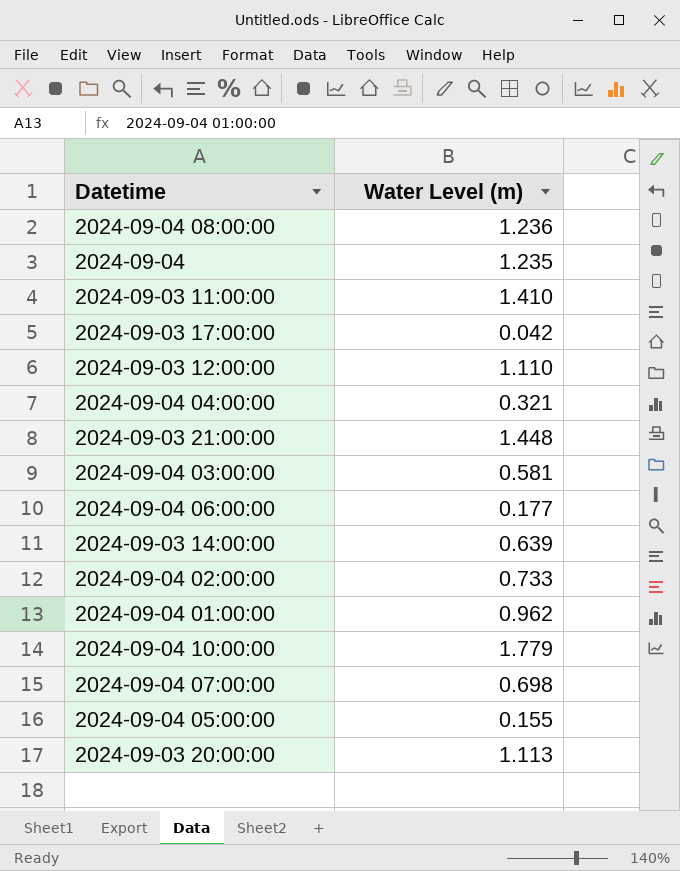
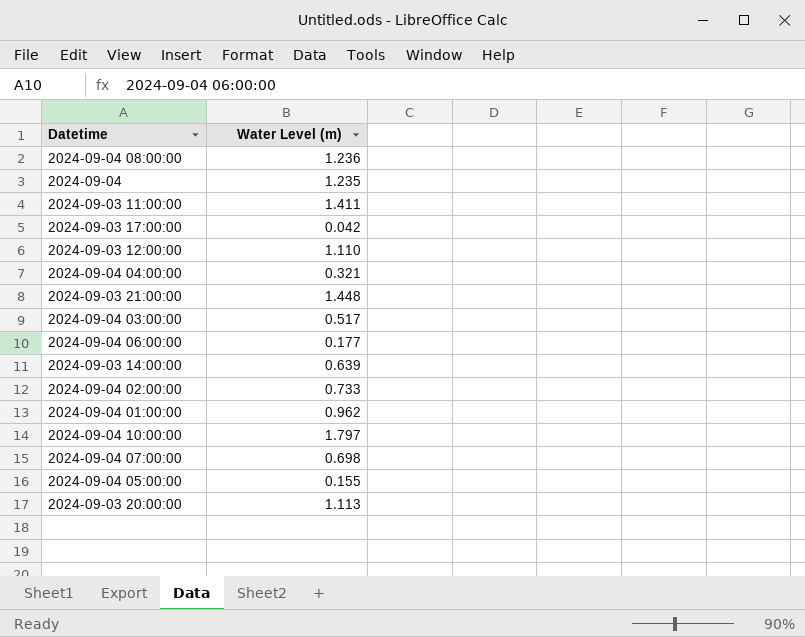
2024-09-03 11:00:00 | Water Level (m): 1.410 -> 1.411
2024-09-04 03:00:00 | Water Level (m): 0.581 -> 0.517
2024-09-04 10:00:00 | Water Level (m): 1.779 -> 1.797

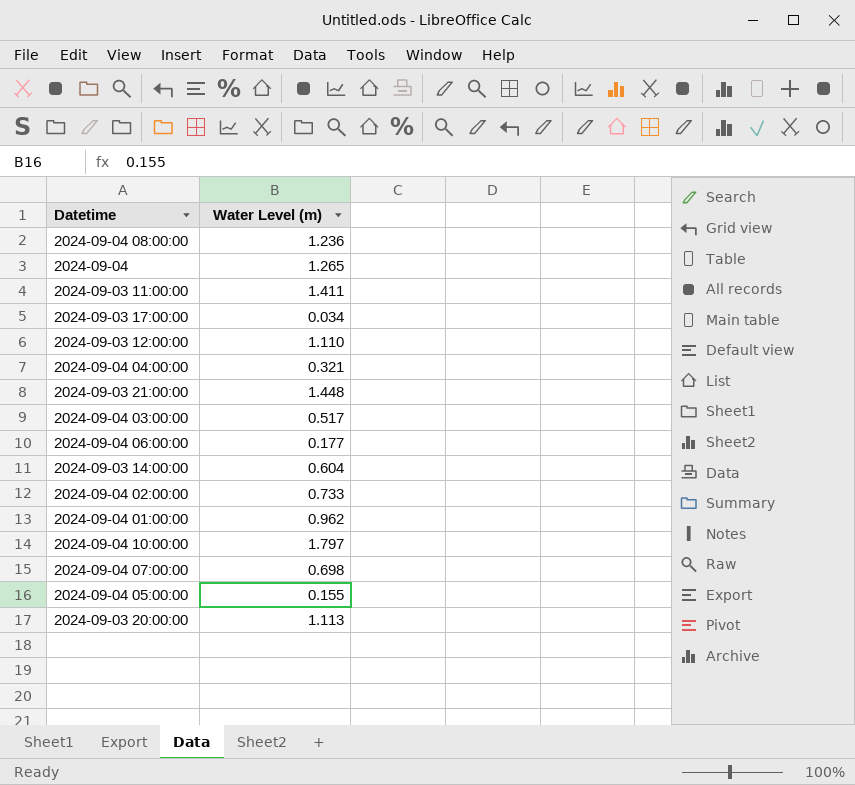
2024-09-04 | Water Level (m): 1.235 -> 1.265
2024-09-03 17:00:00 | Water Level (m): 0.042 -> 0.034
2024-09-03 14:00:00 | Water Level (m): 0.639 -> 0.604

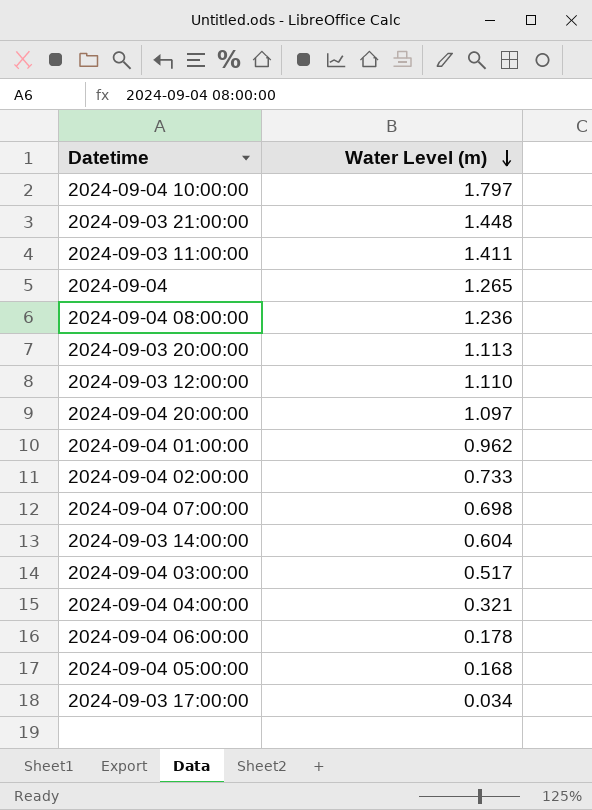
row order: none -> Water Level (m) descending
row 2024-09-04 20:00:00: none -> 1.097
2024-09-04 06:00:00 | Water Level (m): 0.177 -> 0.178
2024-09-04 05:00:00 | Water Level (m): 0.155 -> 0.168

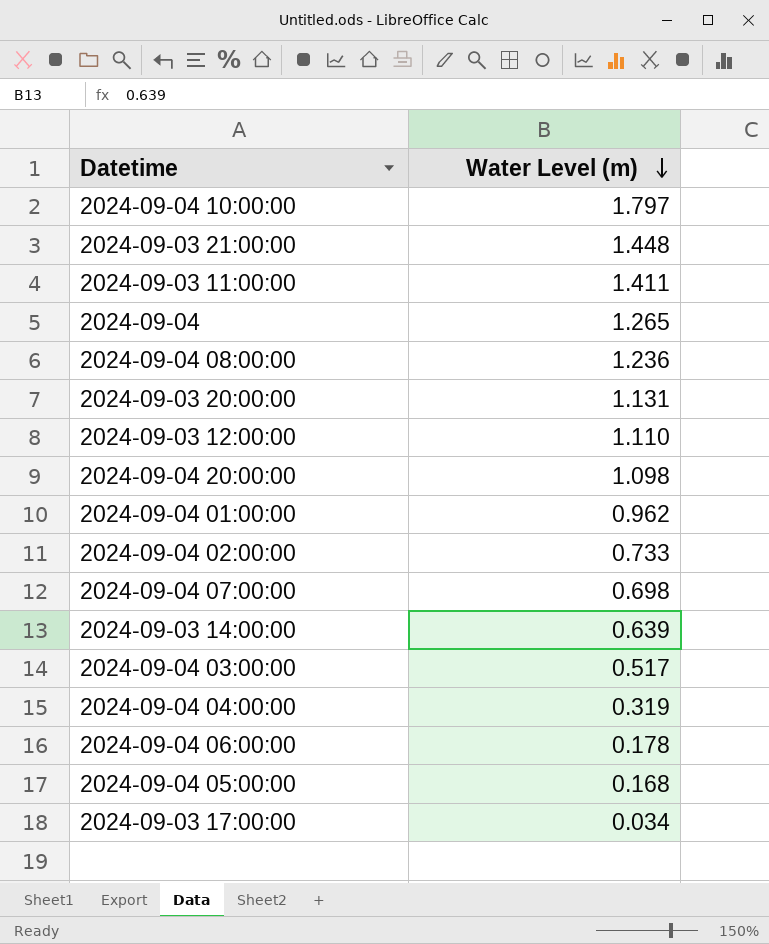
2024-09-03 20:00:00 | Water Level (m): 1.113 -> 1.131
2024-09-04 20:00:00 | Water Level (m): 1.097 -> 1.098
2024-09-03 14:00:00 | Water Level (m): 0.604 -> 0.639
2024-09-04 04:00:00 | Water Level (m): 0.321 -> 0.319

